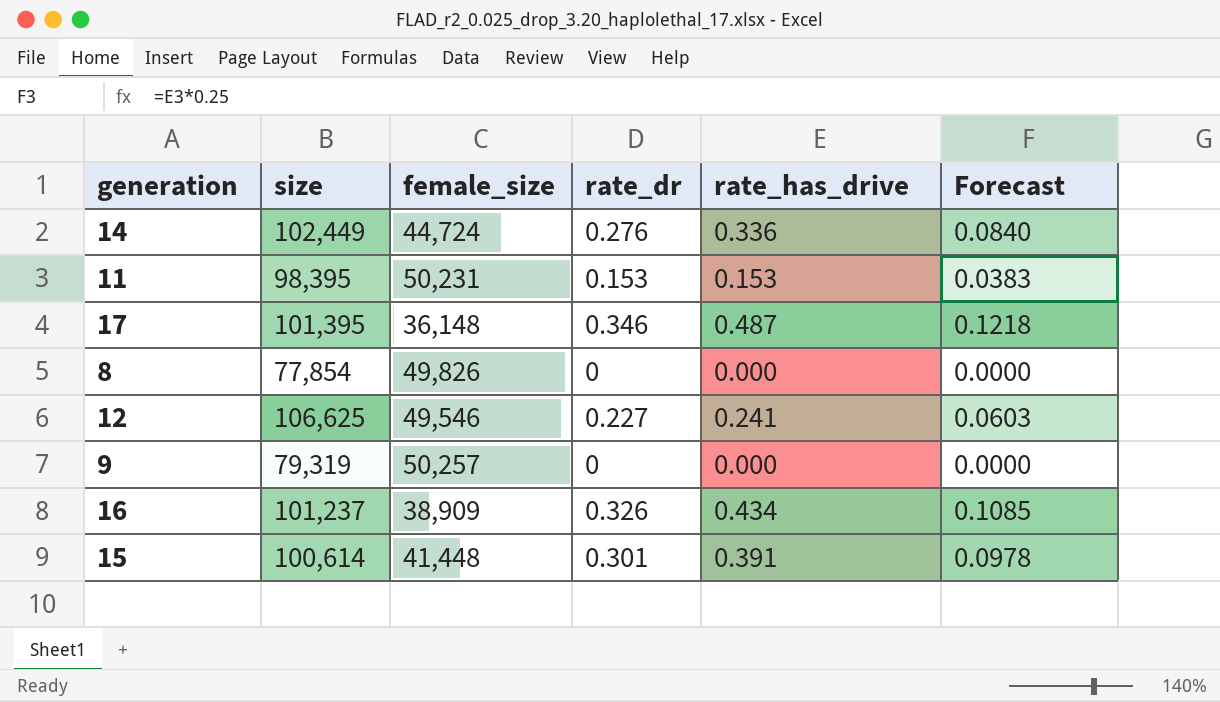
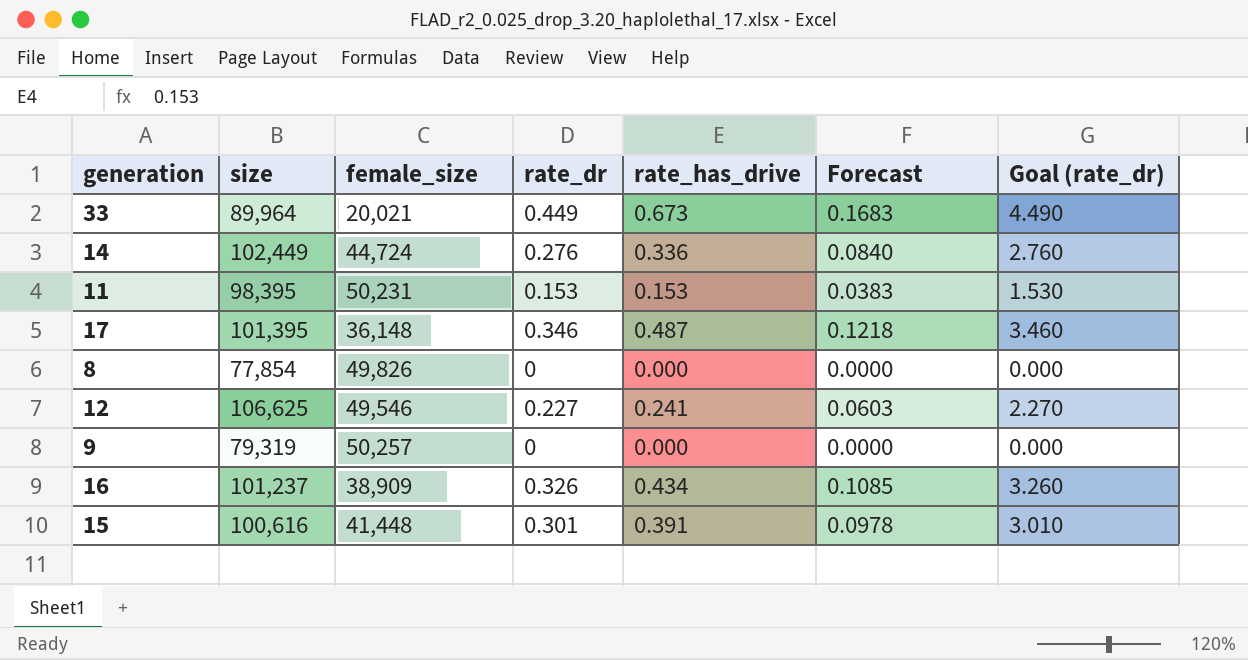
column Goal (rate_dr) | formula: none -> [rate_dr] * 10
row 33: none -> 89,964 | 20,021 | 0.449 | 0.673 | 0.1683 | 4.490
15 | size: 100,614 -> 100,616

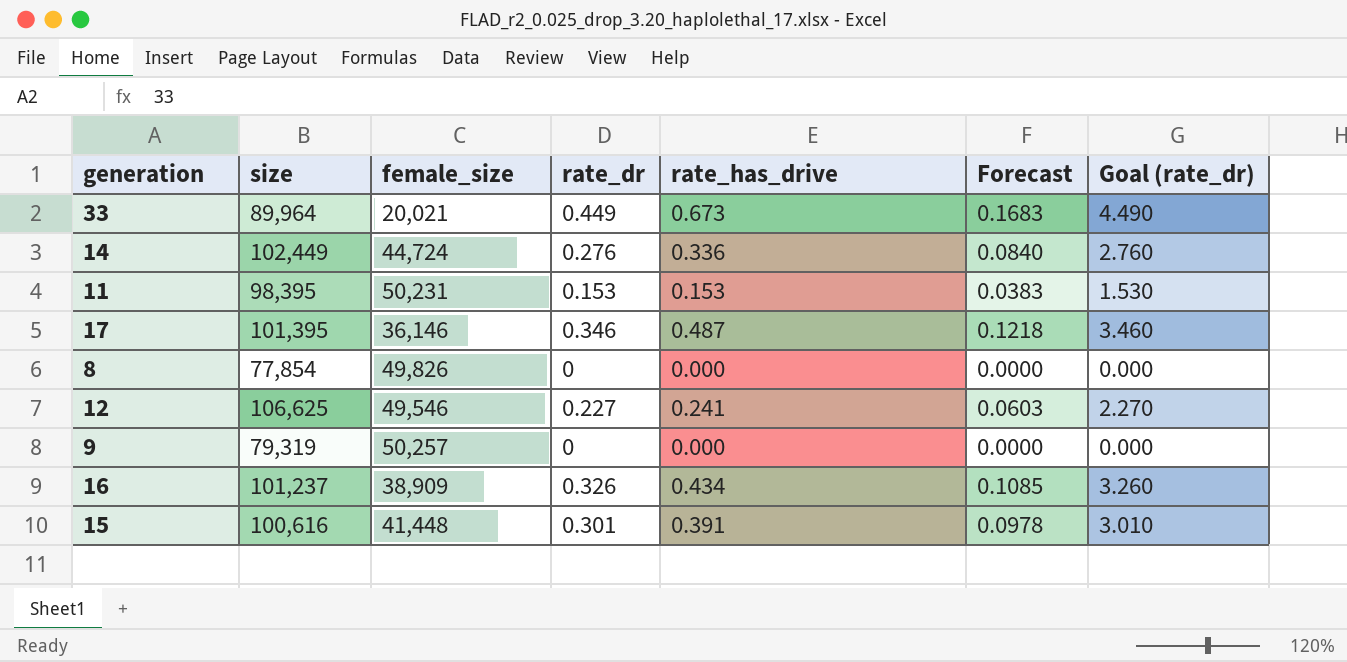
17 | female_size: 36,148 -> 36,146

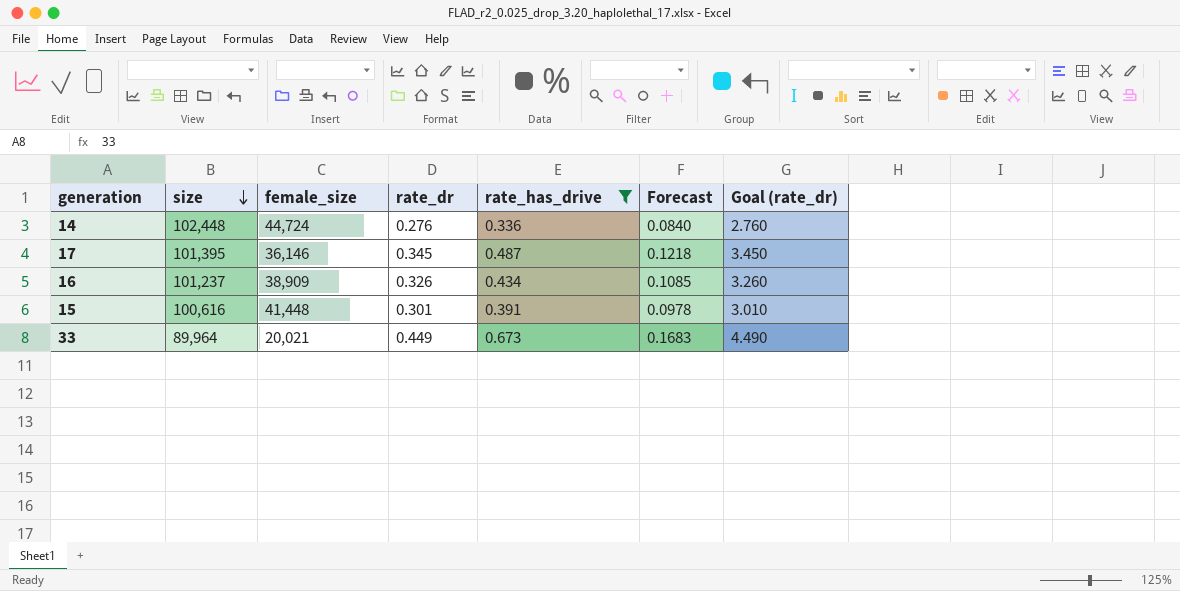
filter: none -> rate_has_drive >= 0.336
row order: none -> size descending
14 | size: 102,449 -> 102,448
17 | rate_dr: 0.346 -> 0.345
17 | Goal (rate_dr): 3.460 -> 3.450

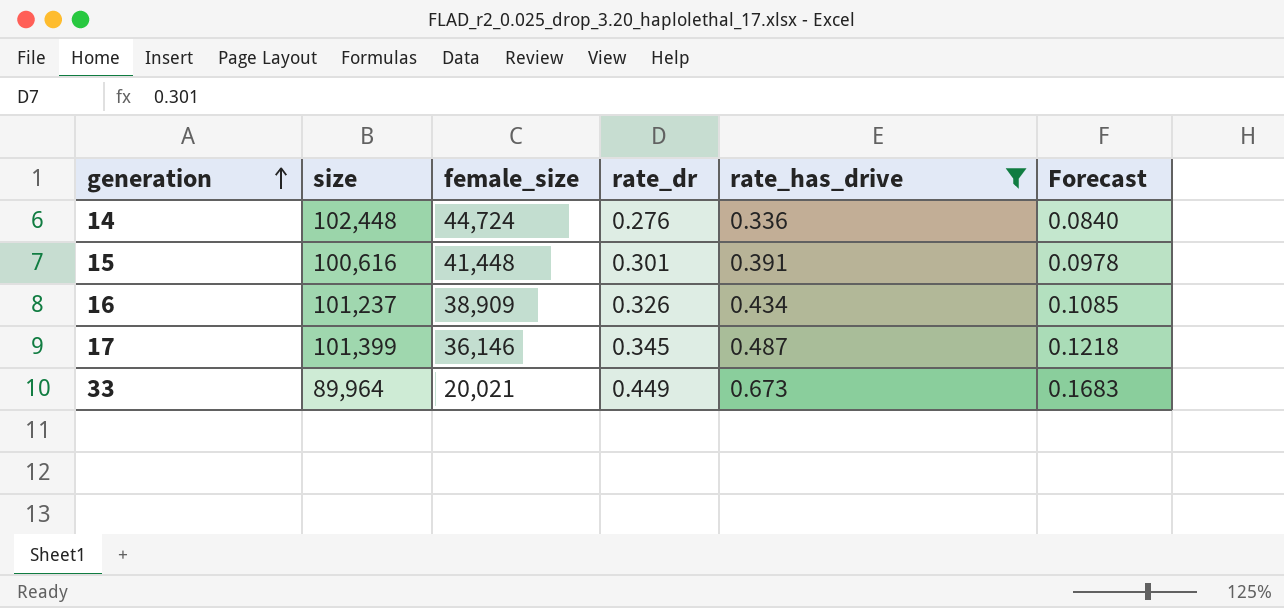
row order: size descending -> generation ascending
column Goal (rate_dr) | formula: [rate_dr] * 10 -> none
17 | size: 101,395 -> 101,399

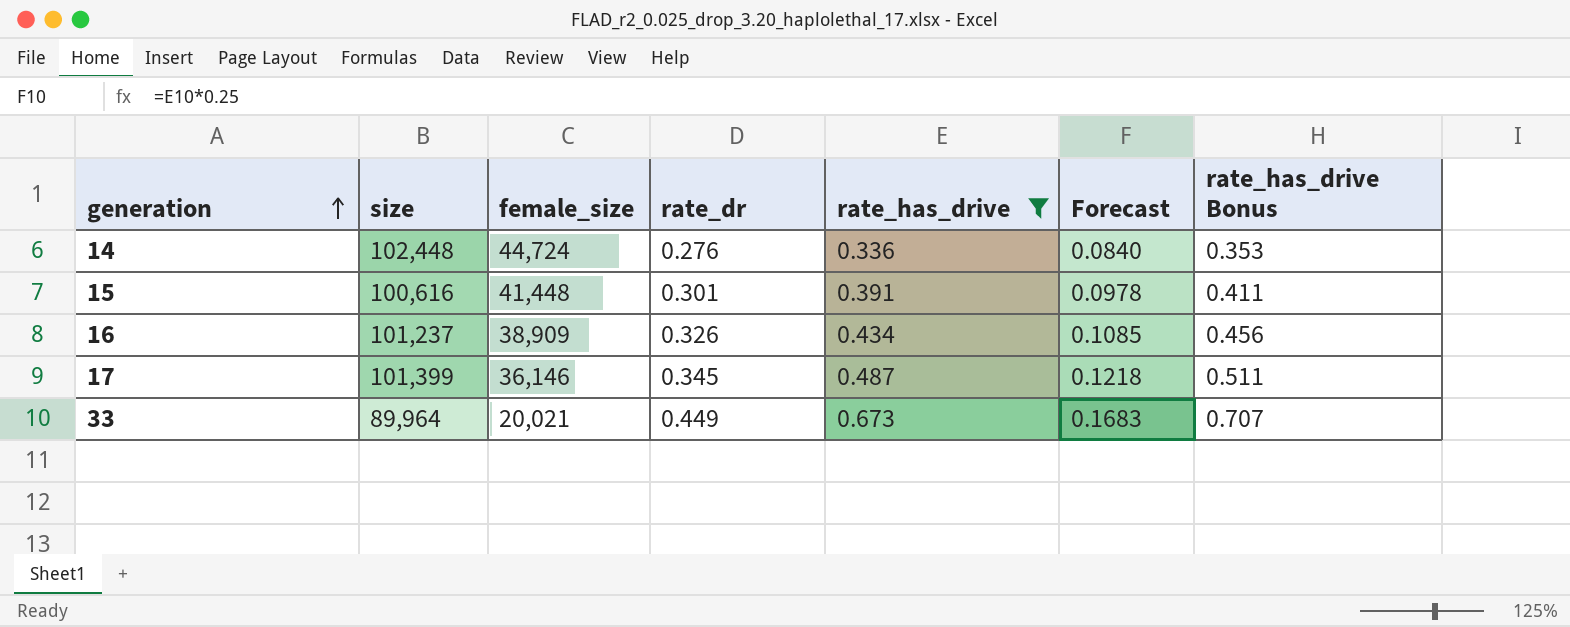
column rate_has_drive Bonus | formula: none -> [rate_has_drive] * 1.05

